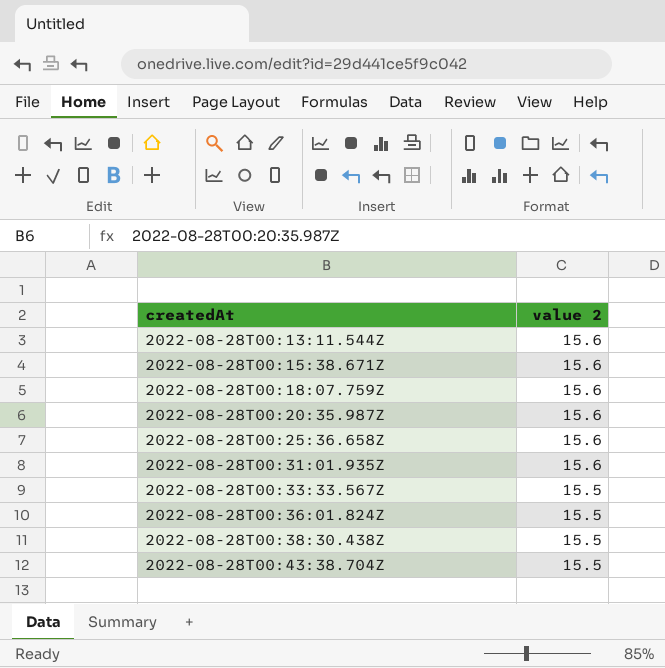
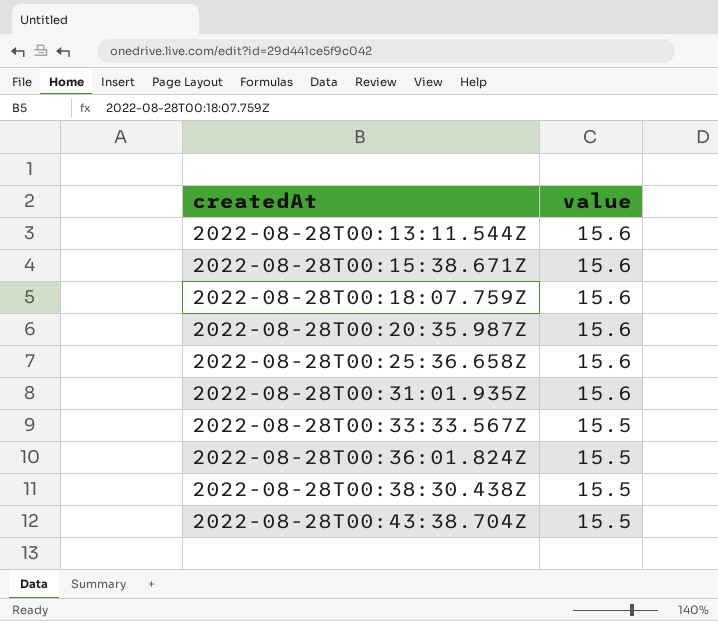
column name: value 2 -> value

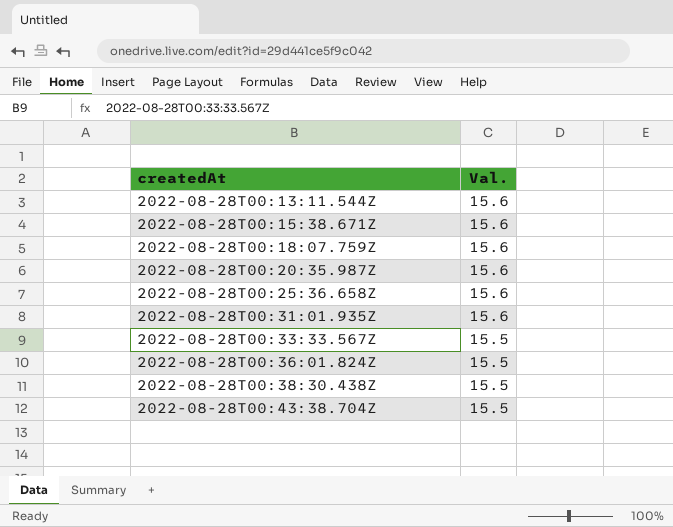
column name: value -> Val.

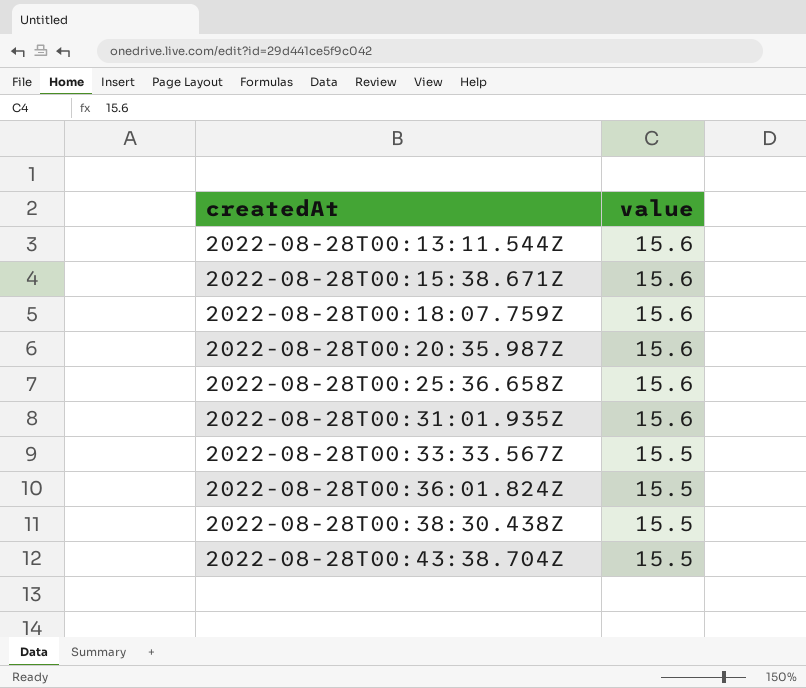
column name: Val. -> value

